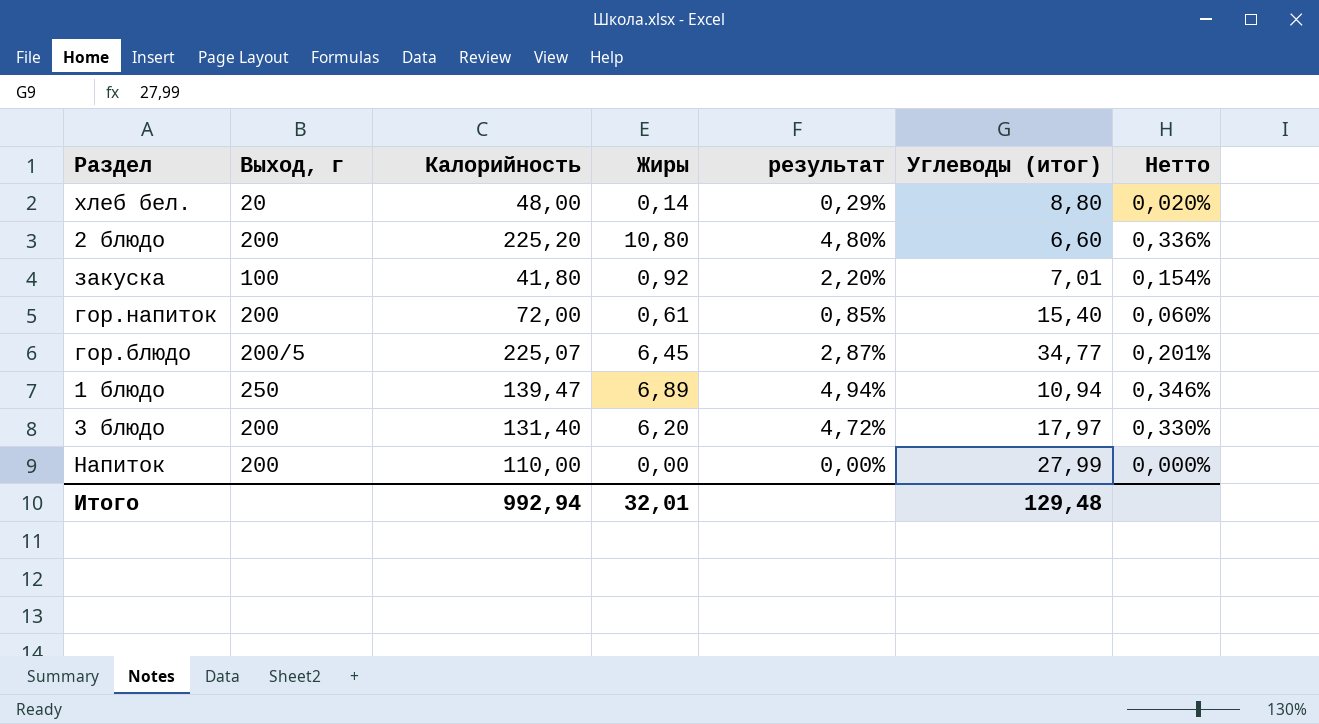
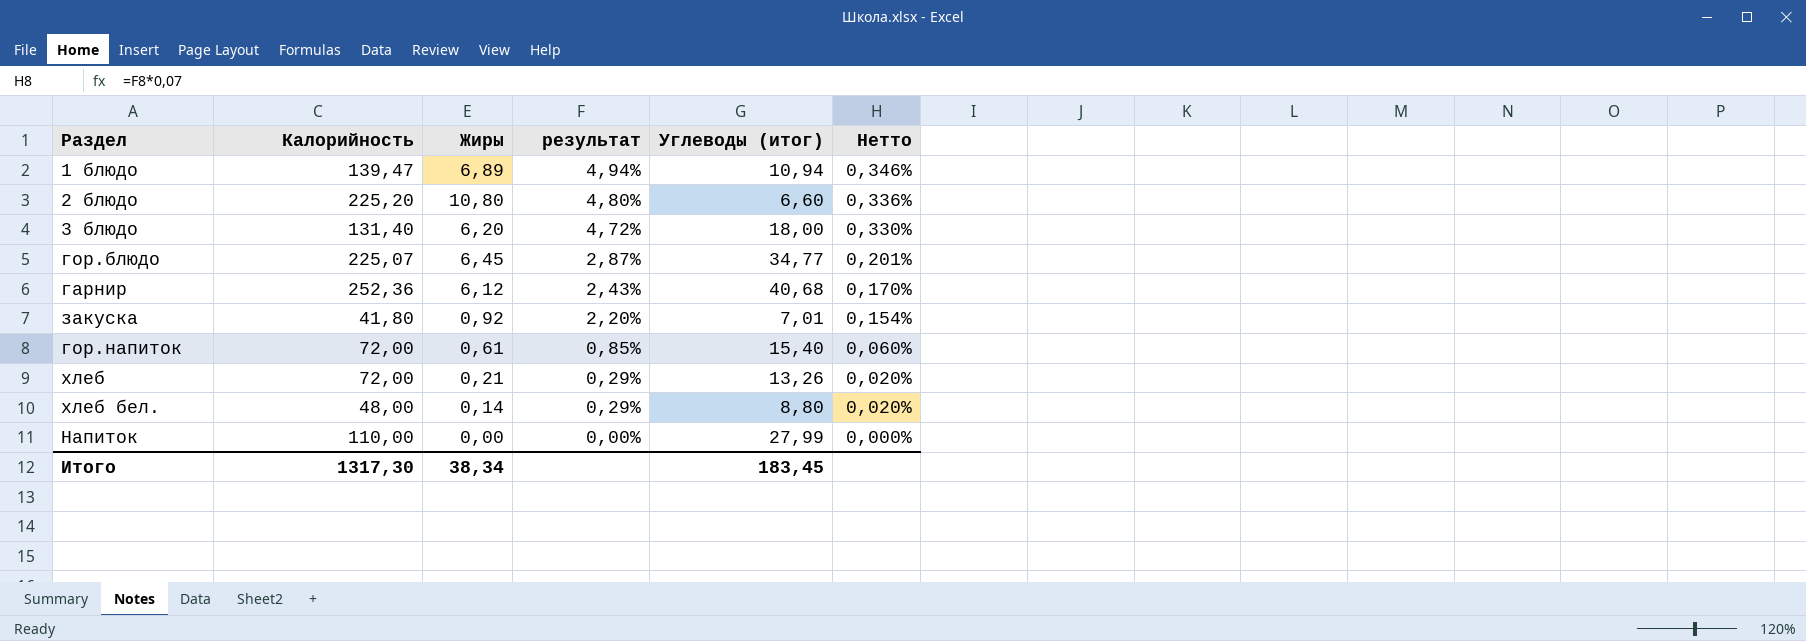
row order: none -> результат descending
column Выход, г | position: 2 -> none
3 блюдо | Углеводы (итог): 17,97 -> 18,00
row гарнир: none -> 252,36 | 6,12 | 2,43% | 40,68 | 0,170%
row хлеб: none -> 72,00 | 0,21 | 0,29% | 13,26 | 0,020%
Итого | Калорийность: 992,94 -> 1317,30
Итого | Жиры: 32,01 -> 38,34
Итого | Углеводы (итог): 129,48 -> 183,45

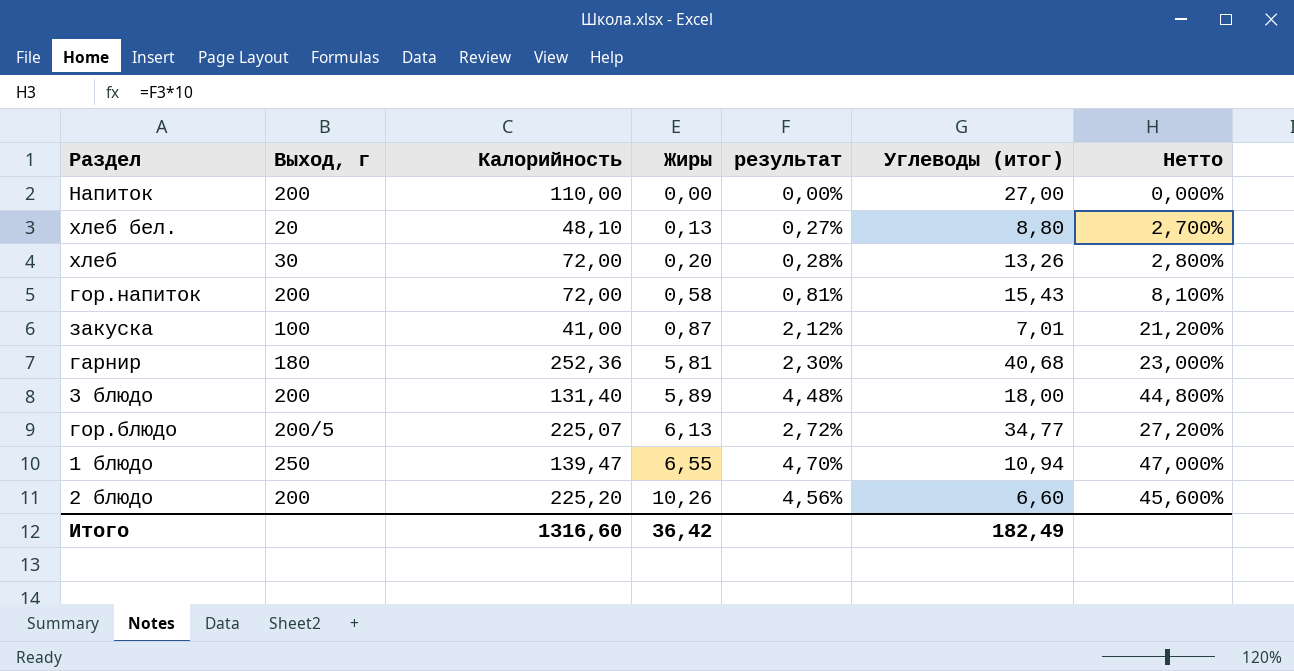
row order: результат descending -> Жиры ascending
column Выход, г | position: none -> 2
column Нетто | formula: [результат] * 0,07 -> [результат] * 10
Напиток | Углеводы (итог): 27,99 -> 27,00
хлеб бел. | Калорийность: 48,00 -> 48,10
хлеб бел. | Жиры: 0,14 -> 0,13
хлеб бел. | результат: 0,29% -> 0,27%
хлеб | Жиры: 0,21 -> 0,20
хлеб | результат: 0,29% -> 0,28%
гор.напиток | Жиры: 0,61 -> 0,58
гор.напиток | результат: 0,85% -> 0,81%
гор.напиток | Углеводы (итог): 15,40 -> 15,43
закуска | Калорийность: 41,80 -> 41,00
закуска | Жиры: 0,92 -> 0,87
закуска | результат: 2,20% -> 2,12%
гарнир | Жиры: 6,12 -> 5,81
гарнир | результат: 2,43% -> 2,30%
3 блюдо | Жиры: 6,20 -> 5,89
3 блюдо | результат: 4,72% -> 4,48%
гор.блюдо | Жиры: 6,45 -> 6,13
гор.блюдо | результат: 2,87% -> 2,72%
1 блюдо | Жиры: 6,89 -> 6,55
1 блюдо | результат: 4,94% -> 4,70%
2 блюдо | Жиры: 10,80 -> 10,26
2 блюдо | результат: 4,80% -> 4,56%
Итого | Калорийность: 1317,30 -> 1316,60
Итого | Жиры: 38,34 -> 36,42
Итого | Углеводы (итог): 183,45 -> 182,49

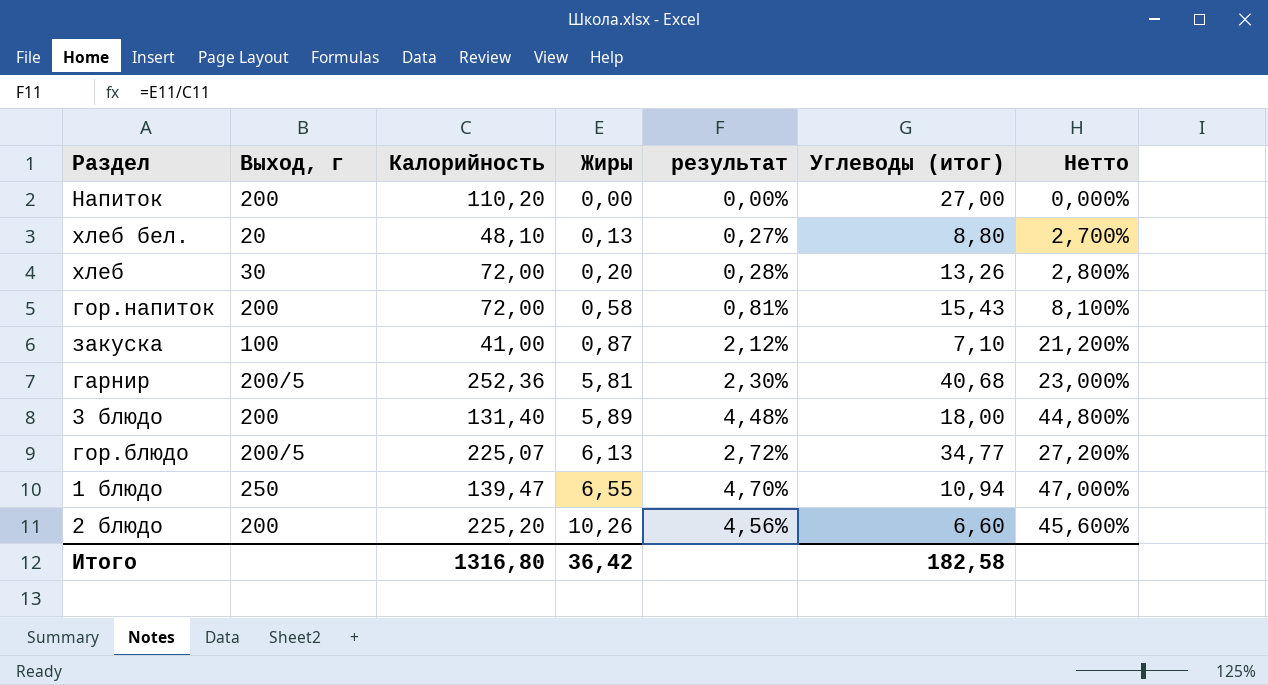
Напиток | Калорийность: 110,00 -> 110,20
закуска | Углеводы (итог): 7,01 -> 7,10
гарнир | Выход, г: 180 -> 200/5
Итого | Калорийность: 1316,60 -> 1316,80
Итого | Углеводы (итог): 182,49 -> 182,58

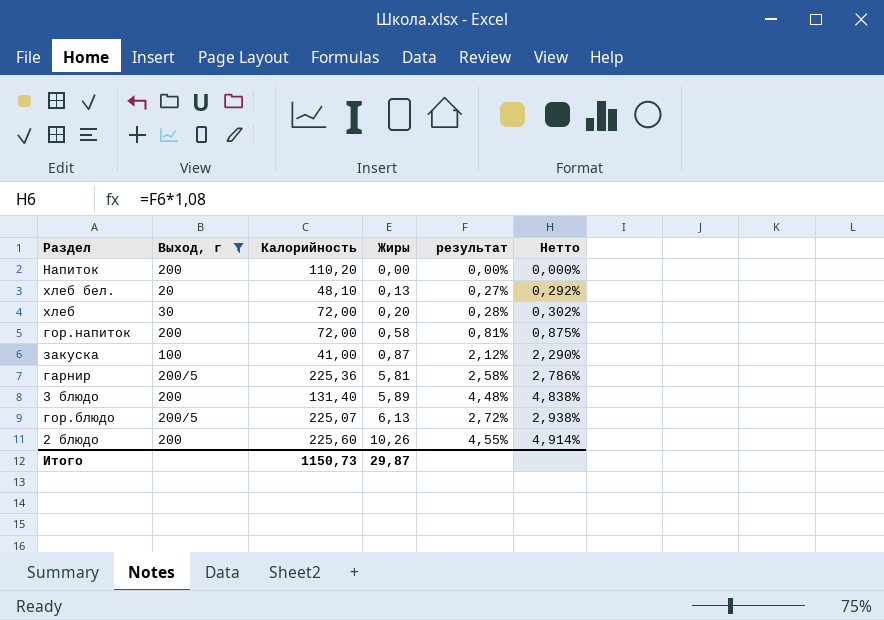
filter: none -> Выход, г != 250
column Углеводы (итог) | position: 6 -> none
column Нетто | formula: [результат] * 10 -> [результат] * 1,08
гарнир | Калорийность: 252,36 -> 225,36
гарнир | результат: 2,30% -> 2,58%
2 блюдо | Калорийность: 225,20 -> 225,60
2 блюдо | результат: 4,56% -> 4,55%
Итого | Калорийность: 1316,80 -> 1150,73
Итого | Жиры: 36,42 -> 29,87

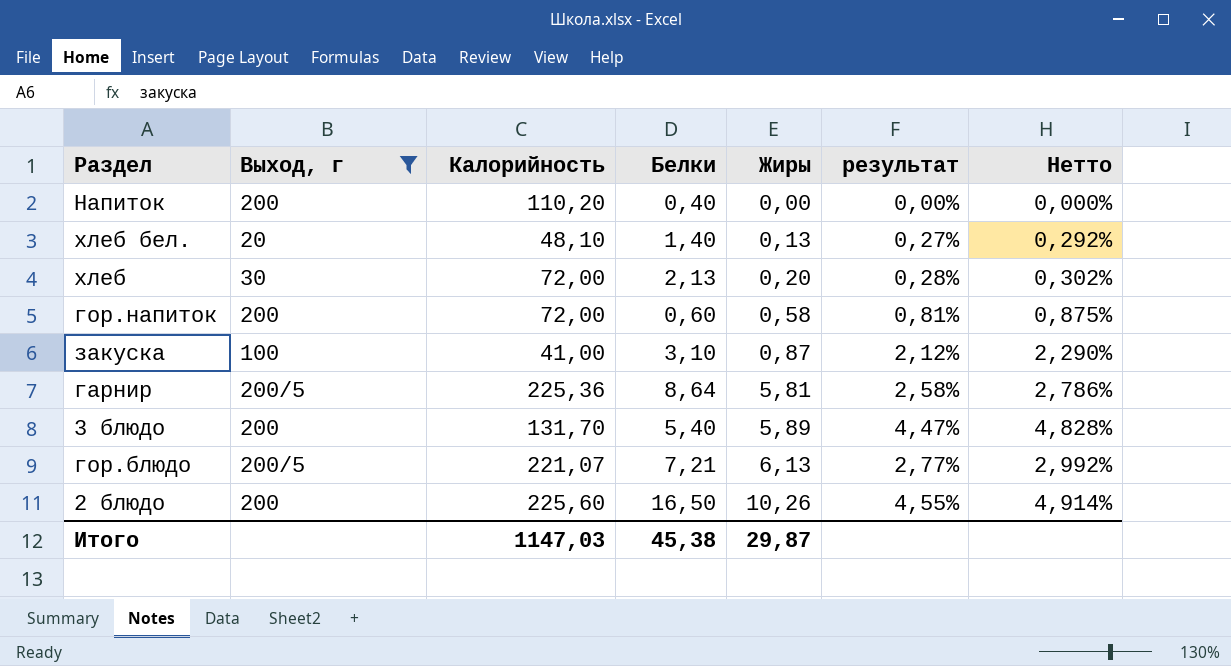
column Белки | position: none -> 4
3 блюдо | Калорийность: 131,40 -> 131,70
3 блюдо | результат: 4,48% -> 4,47%
3 блюдо | Нетто: 4,838% -> 4,828%
гор.блюдо | Калорийность: 225,07 -> 221,07
гор.блюдо | результат: 2,72% -> 2,77%
гор.блюдо | Нетто: 2,938% -> 2,992%
Итого | Калорийность: 1150,73 -> 1147,03

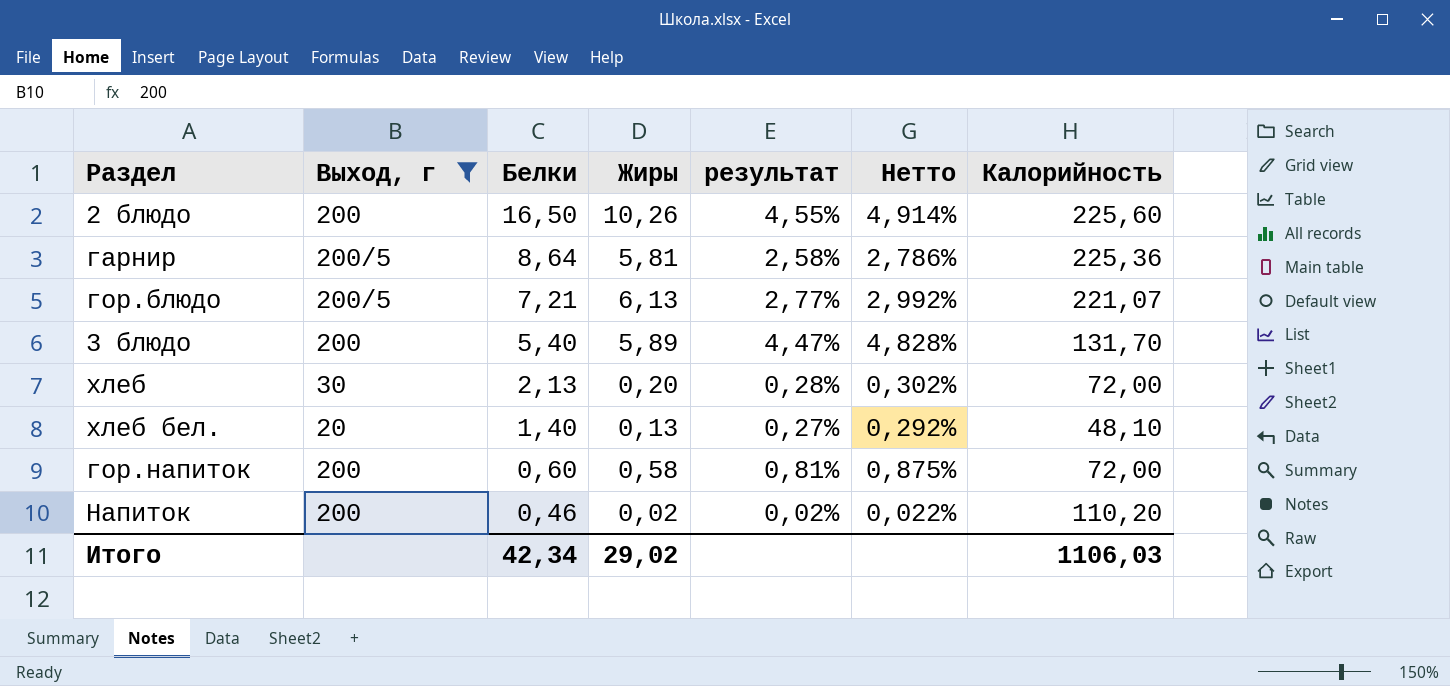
row order: Жиры ascending -> Белки descending
column Калорийность | position: 3 -> 7
row закуска: 100 | 41,00 | 3,10 | 0,87 | 2,12% | 2,290% -> none
Напиток | Белки: 0,40 -> 0,46
Напиток | Жиры: 0,00 -> 0,02
Напиток | результат: 0,00% -> 0,02%
Напиток | Нетто: 0,000% -> 0,022%
Итого | Белки: 45,38 -> 42,34
Итого | Жиры: 29,87 -> 29,02
Итого | Калорийность: 1147,03 -> 1106,03

